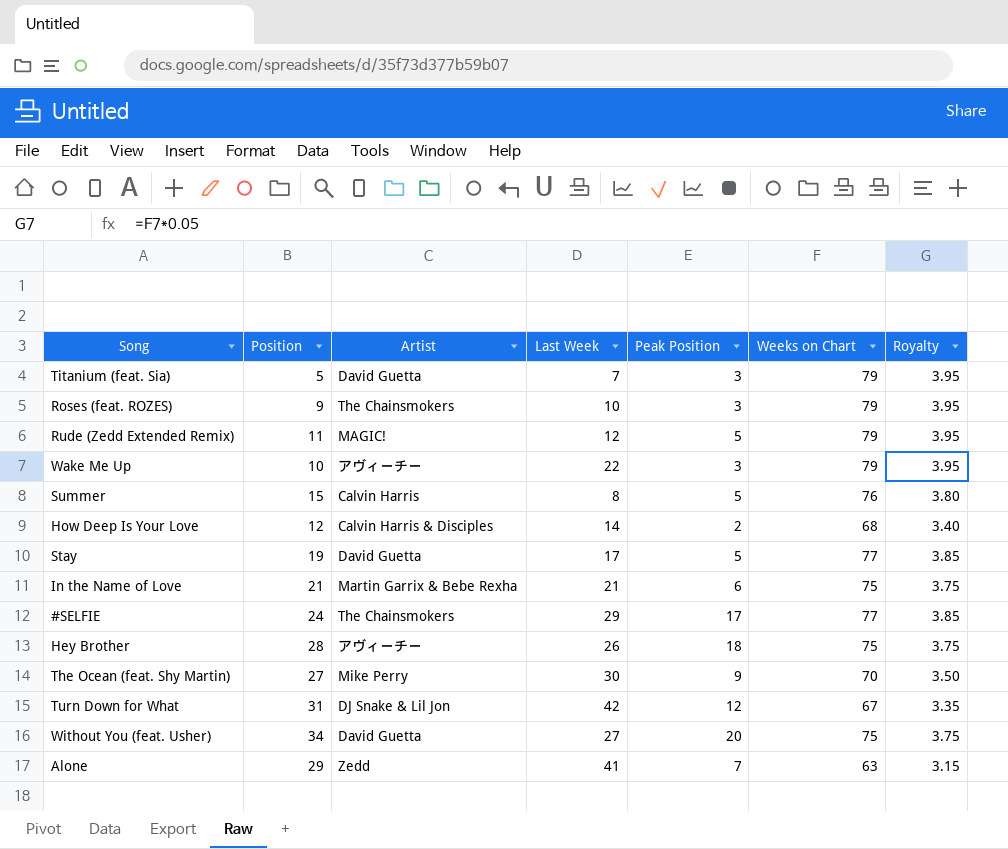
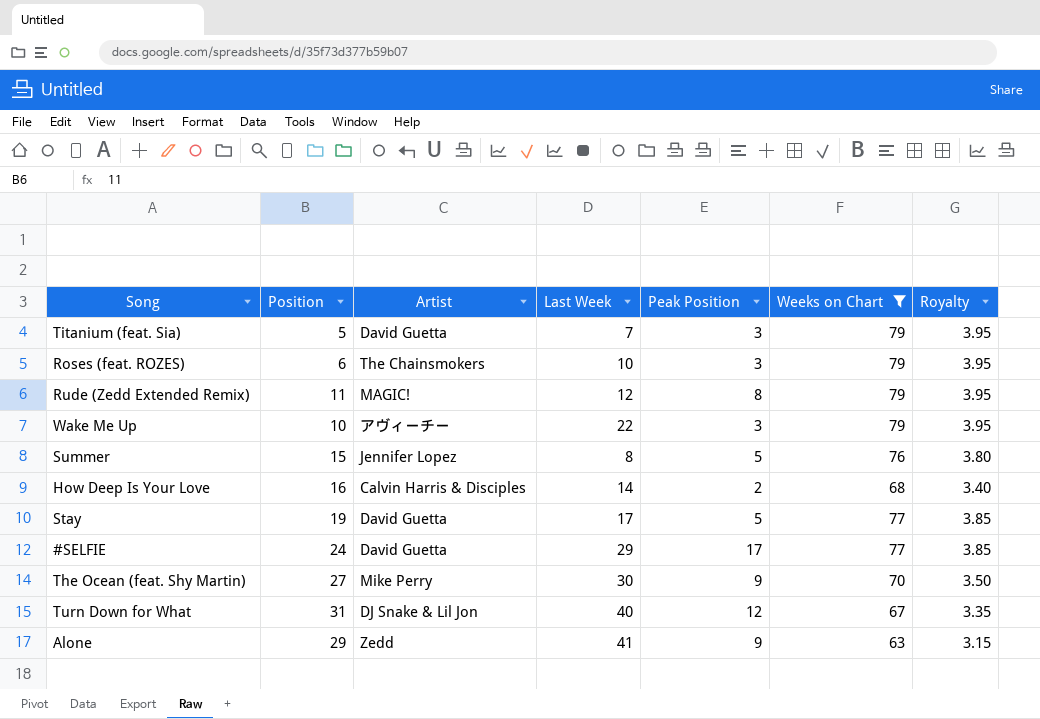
filter: none -> Weeks on Chart != 75
Roses (feat. ROZES) | Position: 9 -> 6
Rude (Zedd Extended Remix) | Peak Position: 5 -> 8
Summer | Artist: Calvin Harris -> Jennifer Lopez
How Deep Is Your Love | Position: 12 -> 16
#SELFIE | Artist: The Chainsmokers -> David Guetta
Turn Down for What | Last Week: 42 -> 40
Alone | Peak Position: 7 -> 9

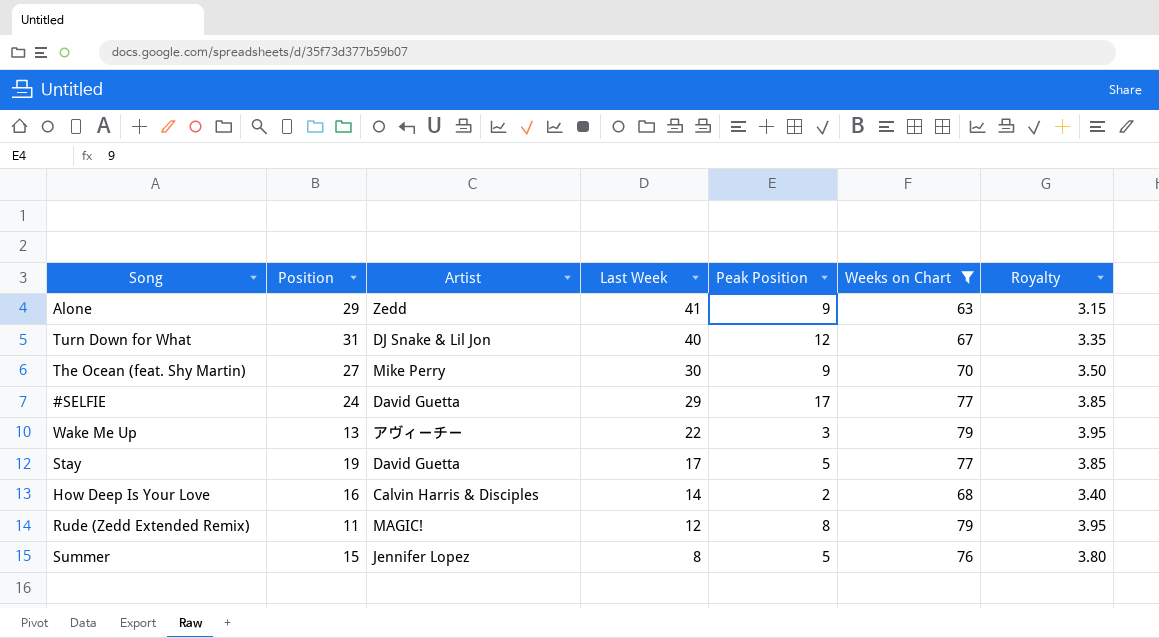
row order: none -> Last Week descending
row Titanium (feat. Sia): 5 | David Guetta | 7 | 3 | 79 | 3.95 -> none
row Roses (feat. ROZES): 6 | The Chainsmokers | 10 | 3 | 79 | 3.95 -> none
Wake Me Up | Position: 10 -> 13

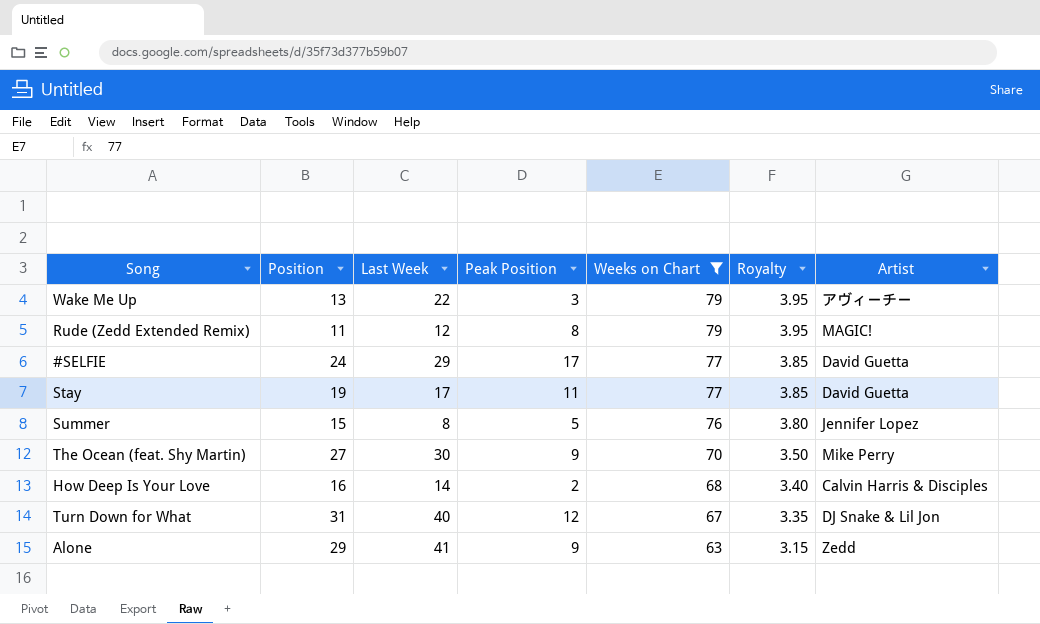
row order: Last Week descending -> Weeks on Chart descending
column Artist | position: 3 -> 7
Stay | Peak Position: 5 -> 11

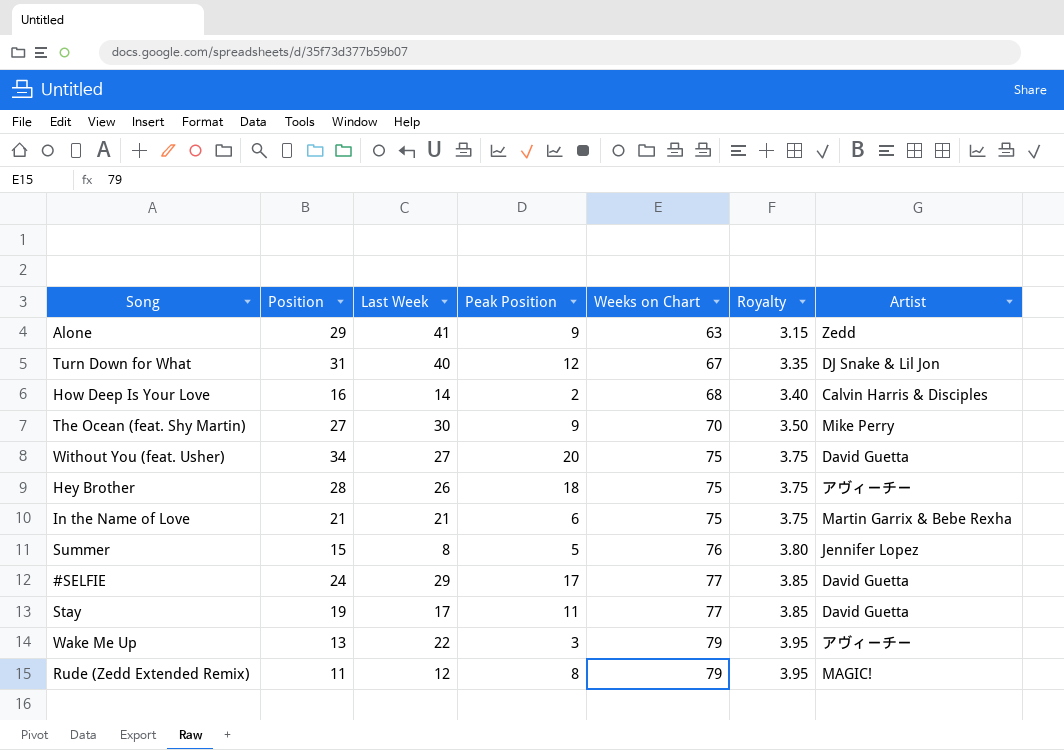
filter: Weeks on Chart != 75 -> none
row order: Weeks on Chart descending -> Weeks on Chart ascending

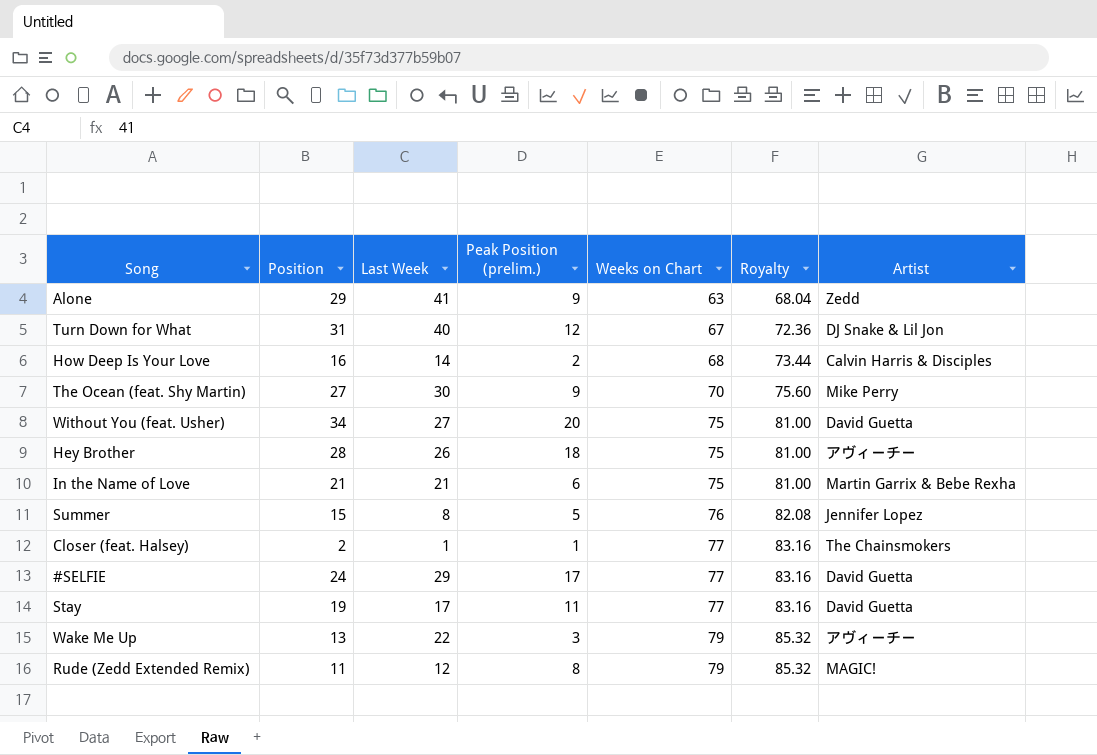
column name: Peak Position -> Peak Position (prelim.)
column Royalty | formula: [Weeks on Chart] * 0.05 -> [Weeks on Chart] * 1.08
row Closer (feat. Halsey): none -> 2 | 1 | 1 | 77 | 83.16 | The Chainsmokers

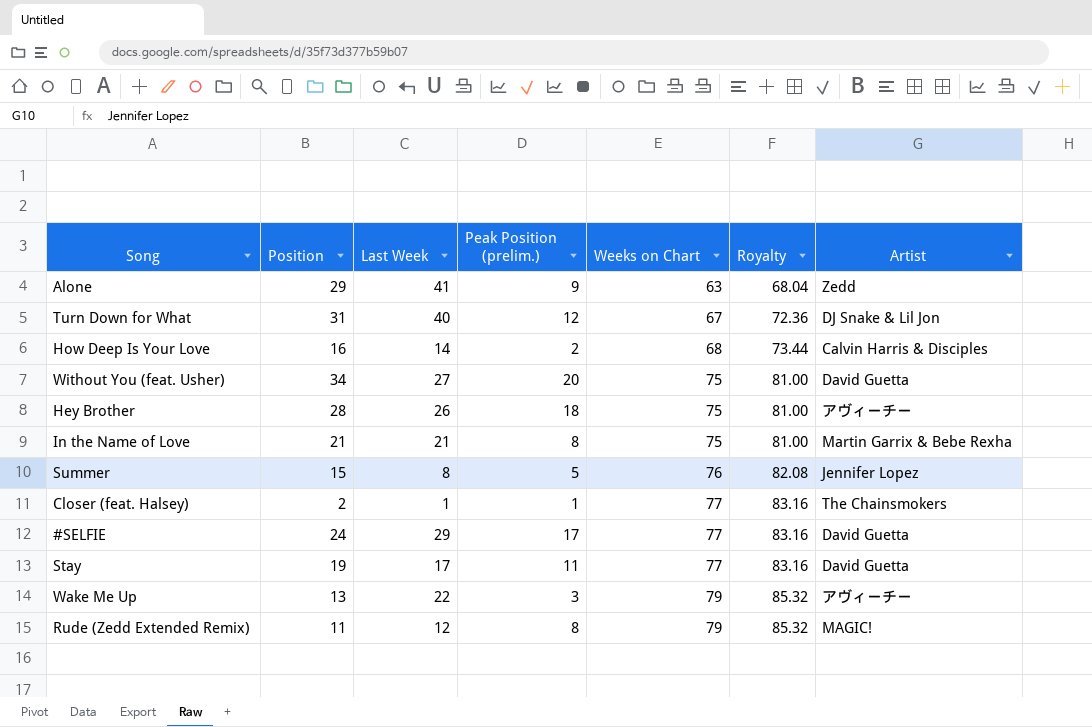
row The Ocean (feat. Shy Martin): 27 | 30 | 9 | 70 | 75.60 | Mike Perry -> none
In the Name of Love | Peak Position (prelim.): 6 -> 8

